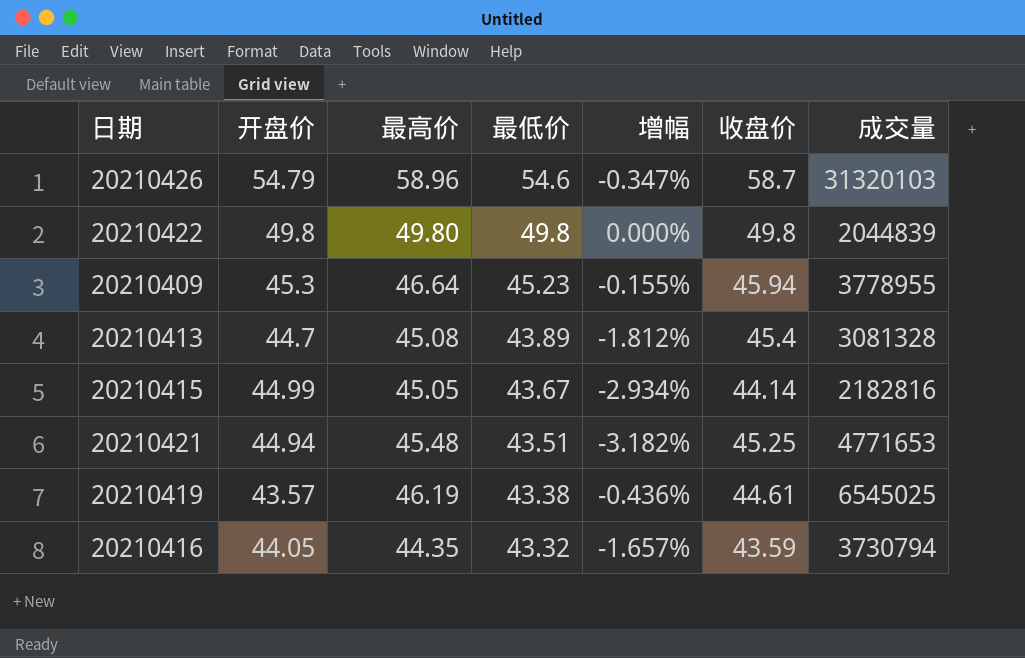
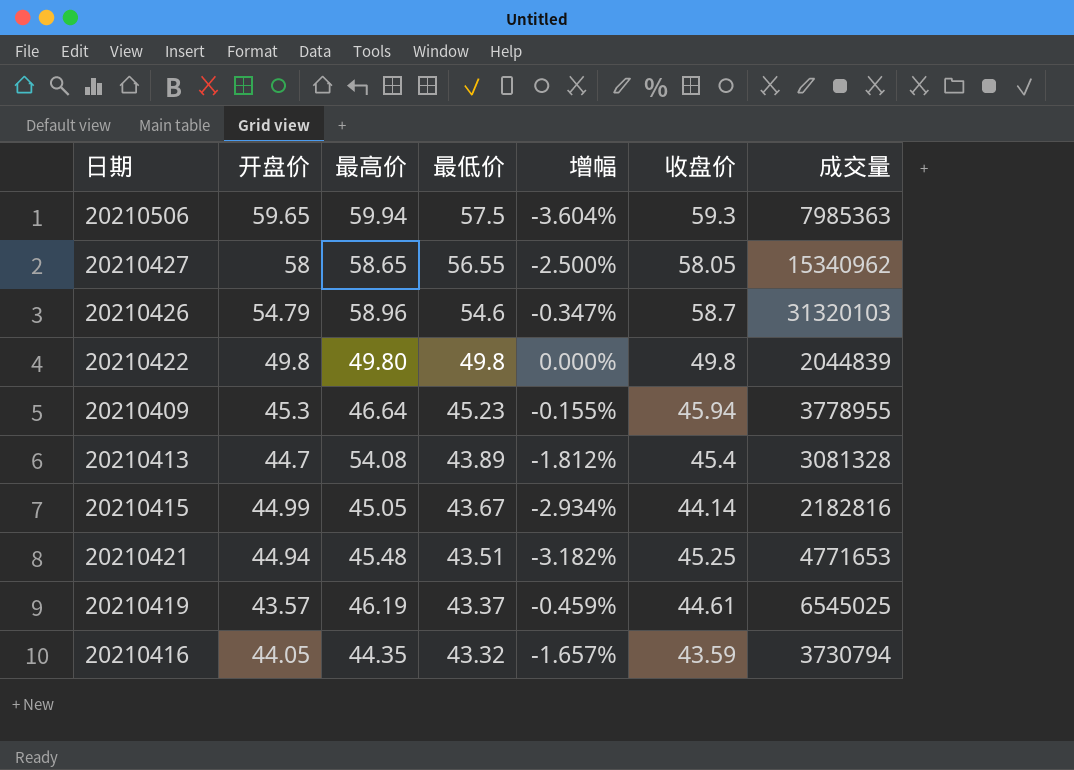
row 20210506: none -> 59.65 | 59.94 | 57.5 | -3.604% | 59.3 | 7985363
row 20210427: none -> 58 | 58.65 | 56.55 | -2.500% | 58.05 | 15340962
20210413 | 最高价: 45.08 -> 54.08
20210419 | 最低价: 43.38 -> 43.37
20210419 | 增幅: -0.436% -> -0.459%

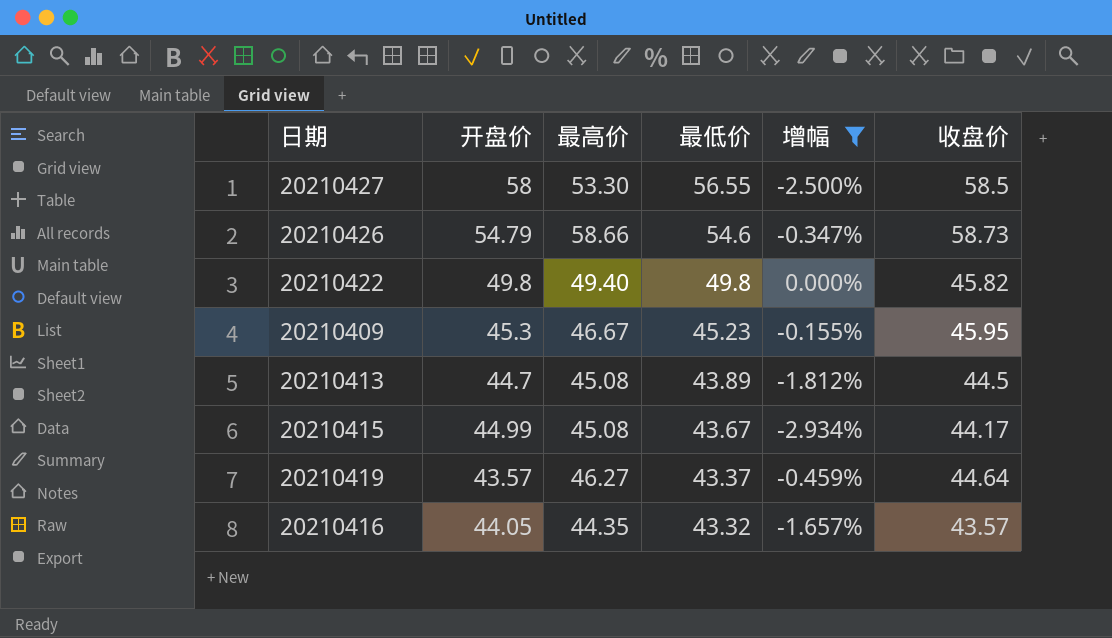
filter: none -> 增幅 >= -2.934%
column 成交量 | position: 7 -> none
20210427 | 最高价: 58.65 -> 53.30
20210427 | 收盘价: 58.05 -> 58.5
20210426 | 最高价: 58.96 -> 58.66
20210426 | 收盘价: 58.7 -> 58.73
20210422 | 最高价: 49.80 -> 49.40
20210422 | 收盘价: 49.8 -> 45.82
20210409 | 最高价: 46.64 -> 46.67
20210409 | 收盘价: 45.94 -> 45.95
20210413 | 最高价: 54.08 -> 45.08
20210413 | 收盘价: 45.4 -> 44.5
20210415 | 最高价: 45.05 -> 45.08
20210415 | 收盘价: 44.14 -> 44.17
20210419 | 最高价: 46.19 -> 46.27
20210419 | 收盘价: 44.61 -> 44.64
20210416 | 收盘价: 43.59 -> 43.57

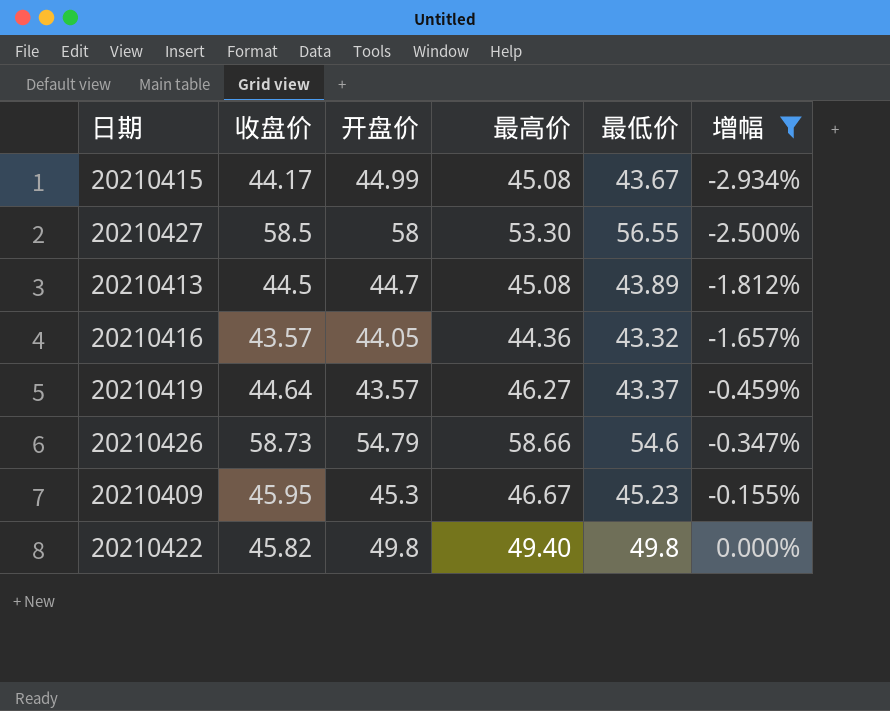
row order: 最低价 descending -> 增幅 ascending
column 收盘价 | position: 6 -> 2
20210416 | 最高价: 44.35 -> 44.36

